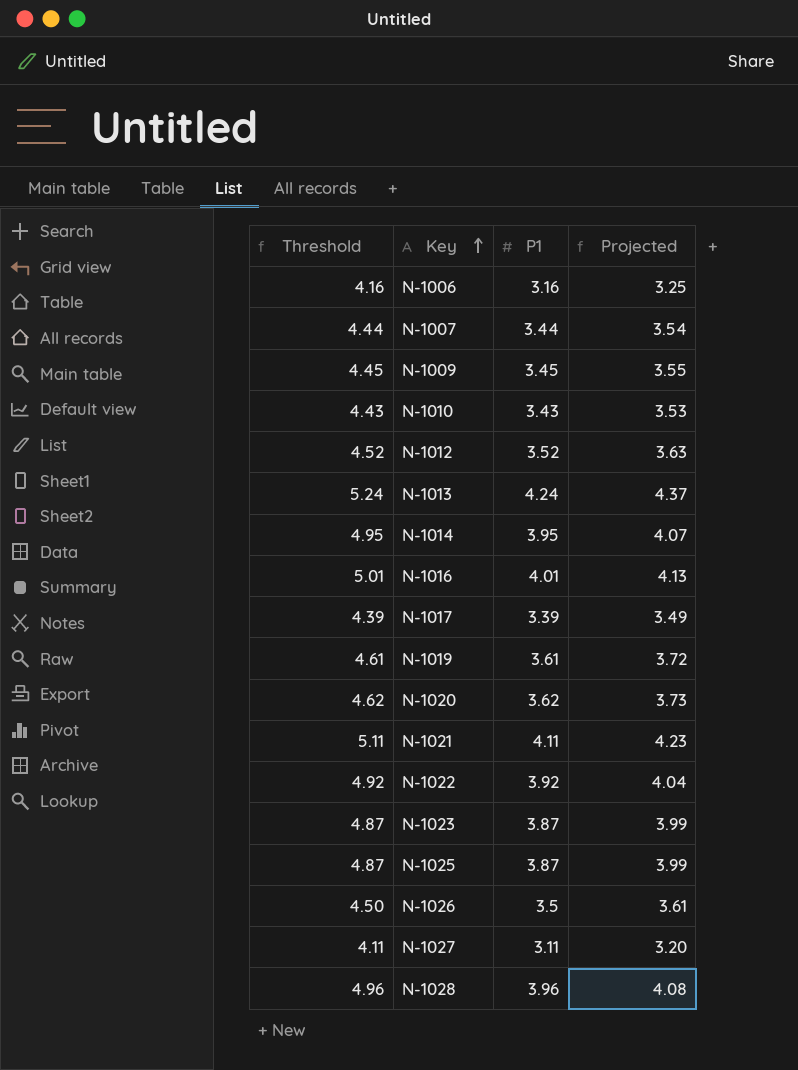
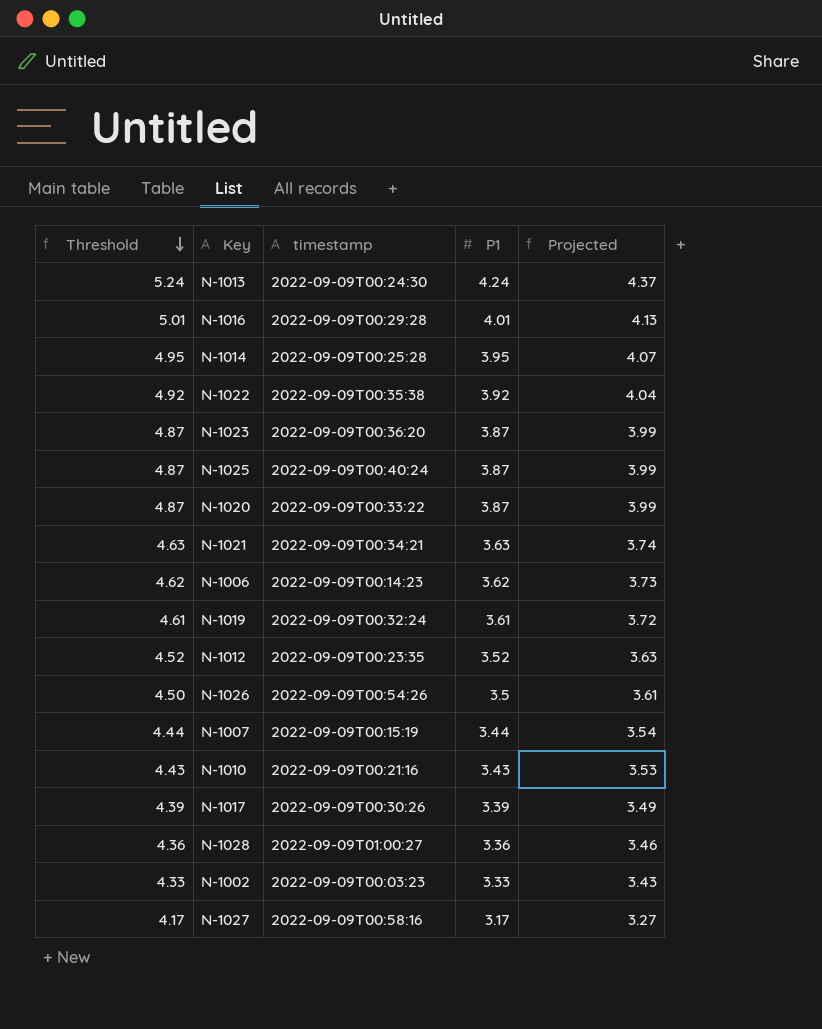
row order: Key ascending -> Threshold descending
column timestamp | position: none -> 3
row N-1009: 4.45 | 3.45 | 3.55 -> none
N-1020 | Threshold: 4.62 -> 4.87
N-1020 | P1: 3.62 -> 3.87
N-1020 | Projected: 3.73 -> 3.99
N-1021 | Threshold: 5.11 -> 4.63
N-1021 | P1: 4.11 -> 3.63
N-1021 | Projected: 4.23 -> 3.74
N-1006 | Threshold: 4.16 -> 4.62
N-1006 | P1: 3.16 -> 3.62
N-1006 | Projected: 3.25 -> 3.73
N-1028 | Threshold: 4.96 -> 4.36
N-1028 | P1: 3.96 -> 3.36
N-1028 | Projected: 4.08 -> 3.46
row N-1002: none -> 4.33 | 2022-09-09T00:03:23 | 3.33 | 3.43
N-1027 | Threshold: 4.11 -> 4.17
N-1027 | P1: 3.11 -> 3.17
N-1027 | Projected: 3.20 -> 3.27

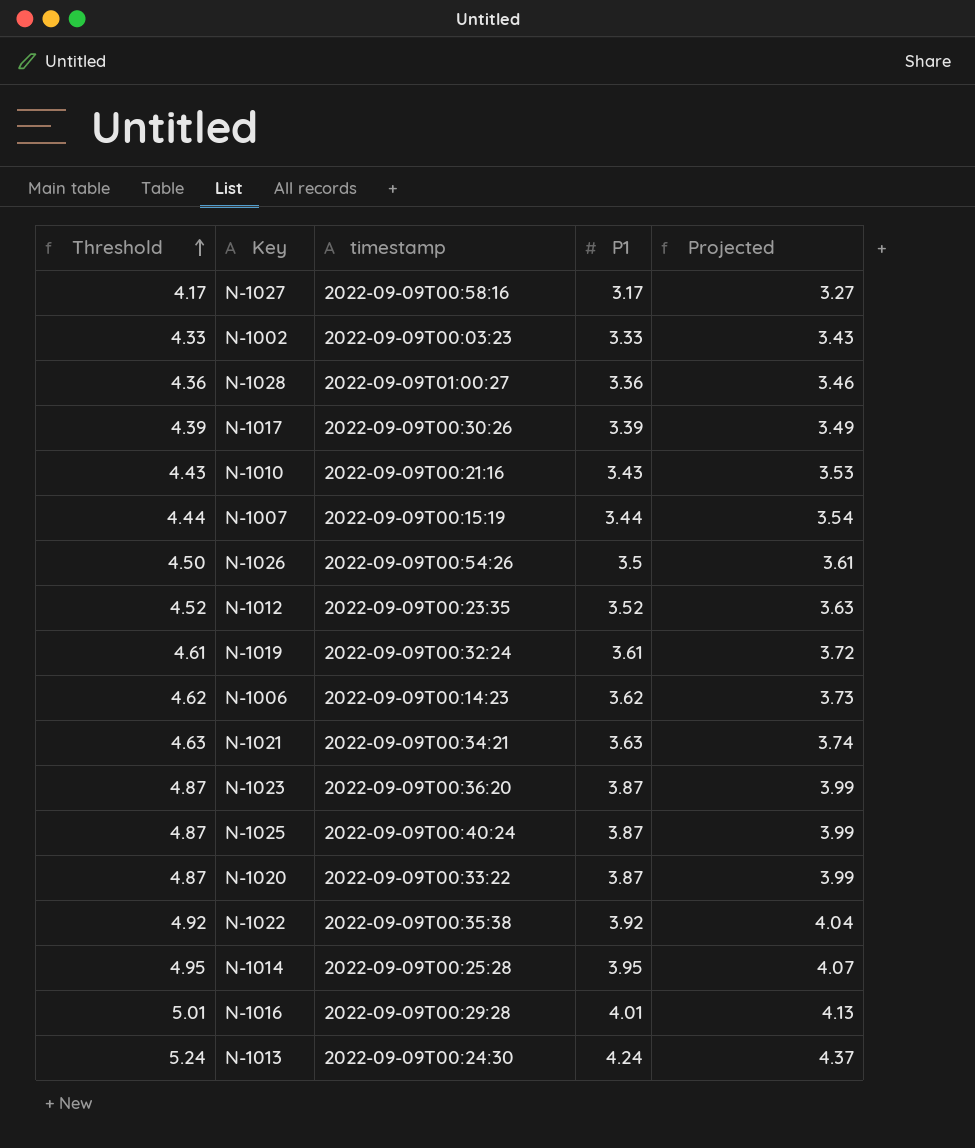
row order: Threshold descending -> Threshold ascending

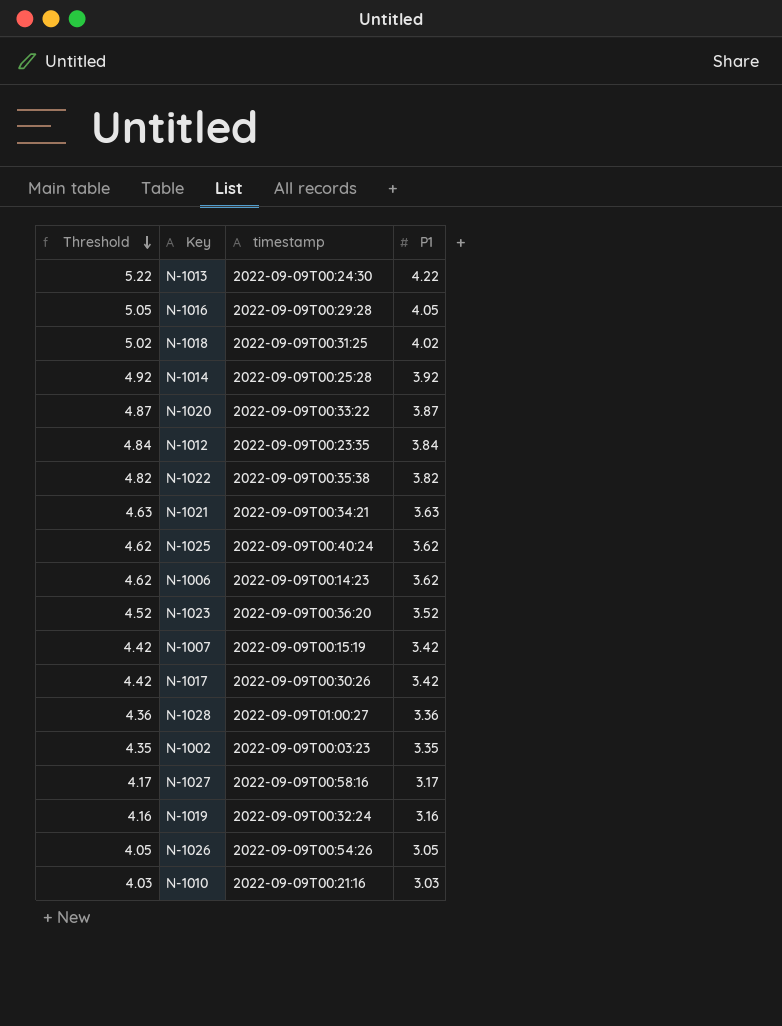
row order: Threshold ascending -> Threshold descending
column Projected | formula: [P1] * 1.03 -> none
N-1013 | Threshold: 5.24 -> 5.22
N-1013 | P1: 4.24 -> 4.22
N-1016 | Threshold: 5.01 -> 5.05
N-1016 | P1: 4.01 -> 4.05
row N-1018: none -> 5.02 | 2022-09-09T00:31:25 | 4.02
N-1014 | Threshold: 4.95 -> 4.92
N-1014 | P1: 3.95 -> 3.92
N-1012 | Threshold: 4.52 -> 4.84
N-1012 | P1: 3.52 -> 3.84
N-1022 | Threshold: 4.92 -> 4.82
N-1022 | P1: 3.92 -> 3.82
N-1025 | Threshold: 4.87 -> 4.62
N-1025 | P1: 3.87 -> 3.62
N-1023 | Threshold: 4.87 -> 4.52
N-1023 | P1: 3.87 -> 3.52
N-1007 | Threshold: 4.44 -> 4.42
N-1007 | P1: 3.44 -> 3.42
N-1017 | Threshold: 4.39 -> 4.42
N-1017 | P1: 3.39 -> 3.42
N-1002 | Threshold: 4.33 -> 4.35
N-1002 | P1: 3.33 -> 3.35
N-1019 | Threshold: 4.61 -> 4.16
N-1019 | P1: 3.61 -> 3.16
N-1026 | Threshold: 4.50 -> 4.05
N-1026 | P1: 3.5 -> 3.05
N-1010 | Threshold: 4.43 -> 4.03
N-1010 | P1: 3.43 -> 3.03

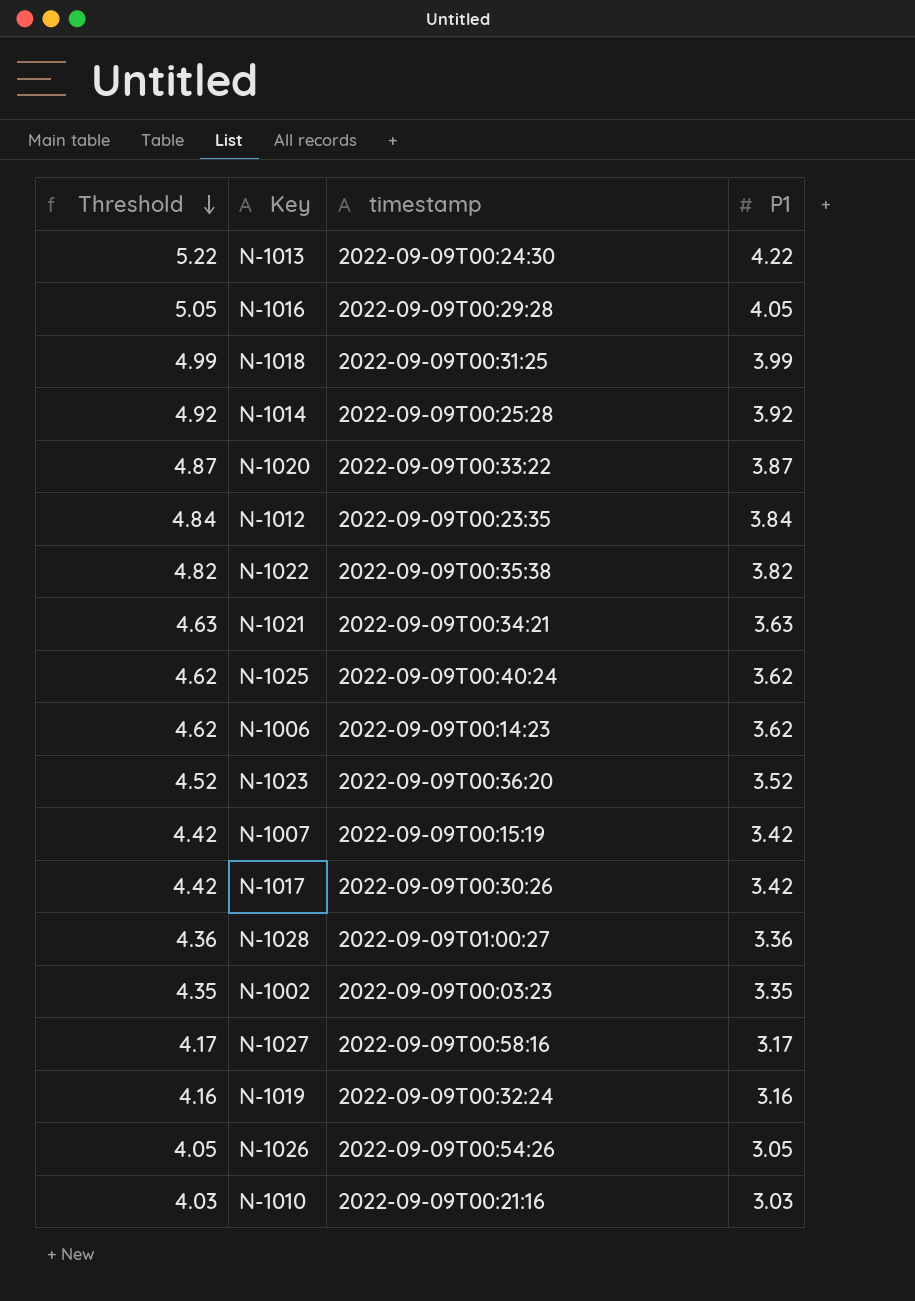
N-1018 | Threshold: 5.02 -> 4.99
N-1018 | P1: 4.02 -> 3.99

